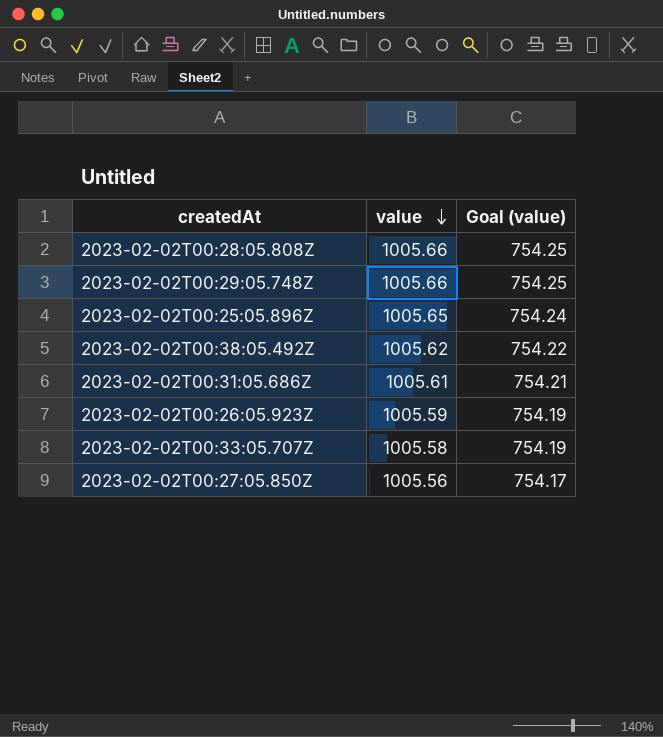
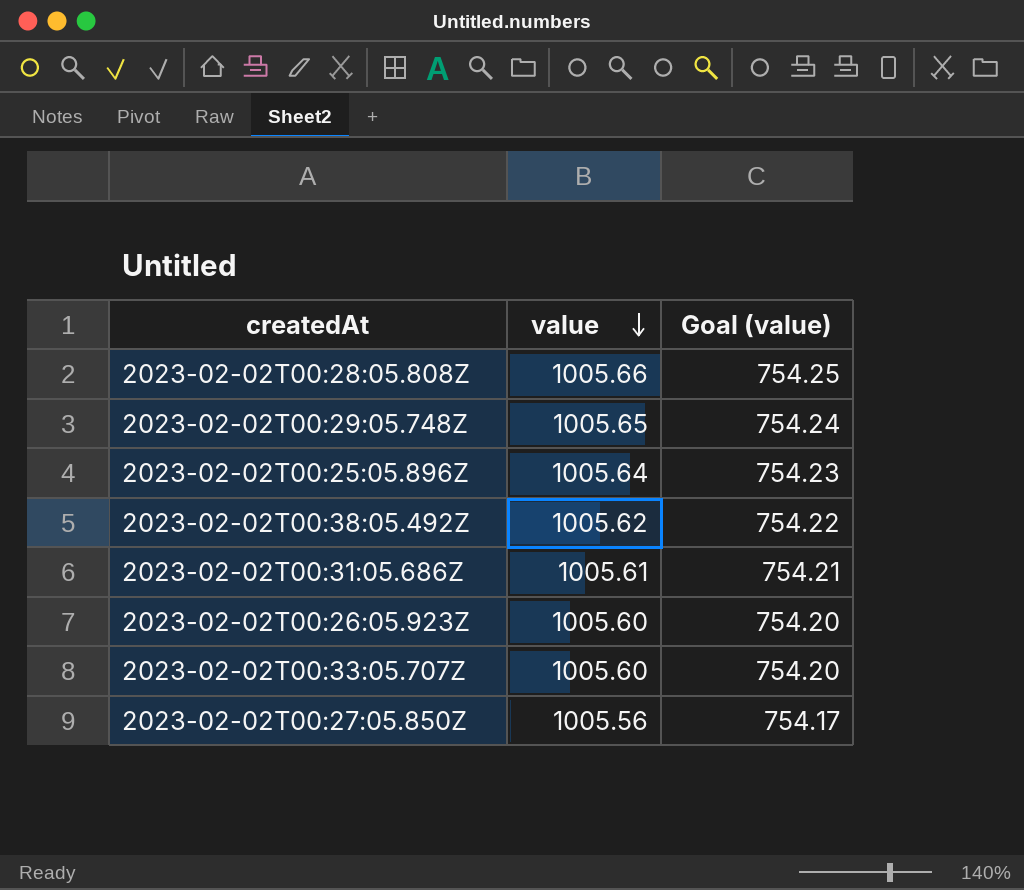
2023-02-02T00:29:05.748Z | value: 1005.66 -> 1005.65
2023-02-02T00:29:05.748Z | Goal (value): 754.25 -> 754.24
2023-02-02T00:25:05.896Z | value: 1005.65 -> 1005.64
2023-02-02T00:25:05.896Z | Goal (value): 754.24 -> 754.23
2023-02-02T00:26:05.923Z | value: 1005.59 -> 1005.60
2023-02-02T00:26:05.923Z | Goal (value): 754.19 -> 754.20
2023-02-02T00:33:05.707Z | value: 1005.58 -> 1005.60
2023-02-02T00:33:05.707Z | Goal (value): 754.19 -> 754.20

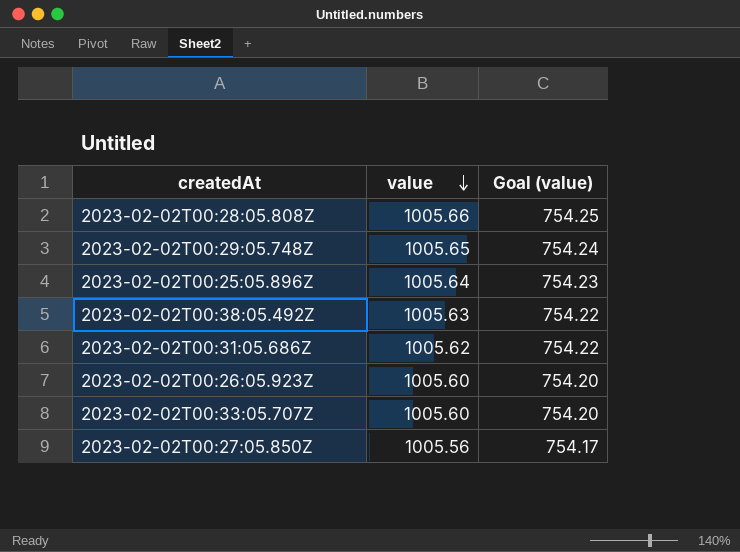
2023-02-02T00:38:05.492Z | value: 1005.62 -> 1005.63
2023-02-02T00:31:05.686Z | value: 1005.61 -> 1005.62
2023-02-02T00:31:05.686Z | Goal (value): 754.21 -> 754.22

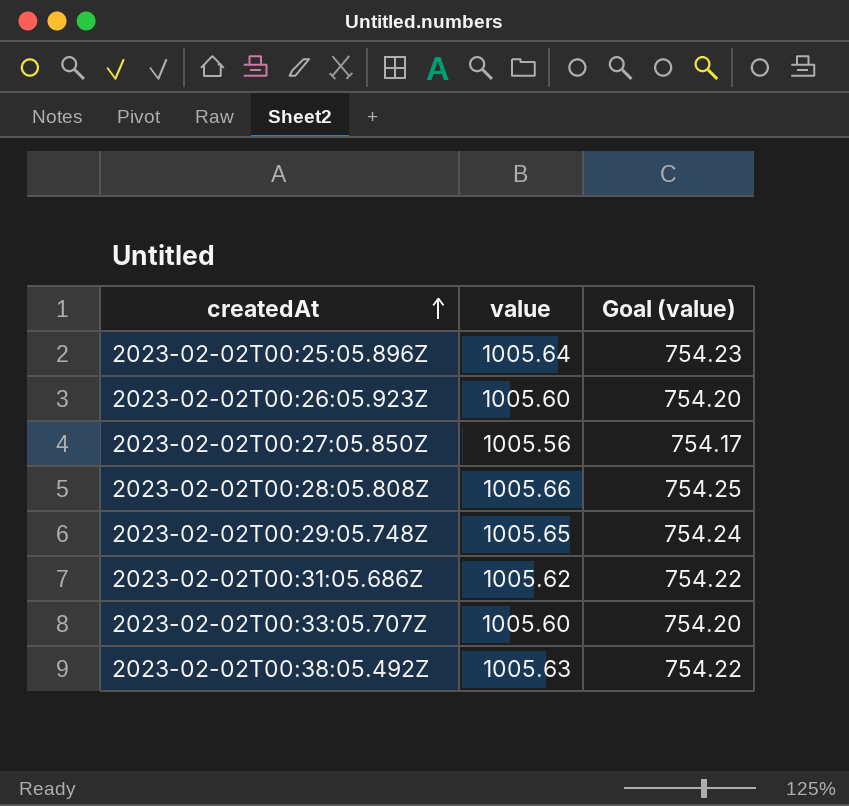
row order: value descending -> createdAt ascending

